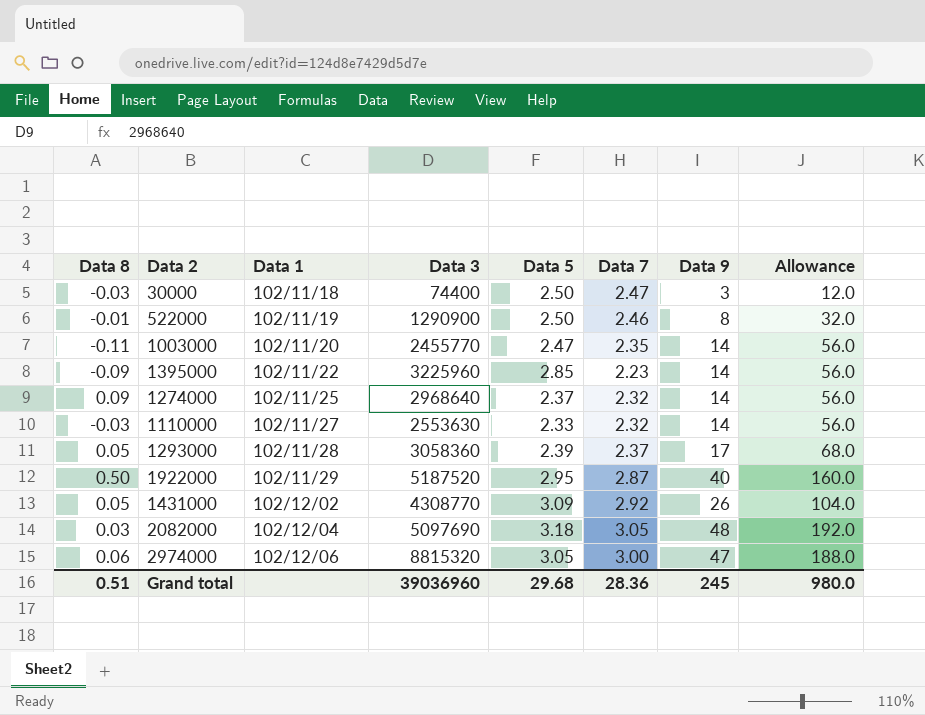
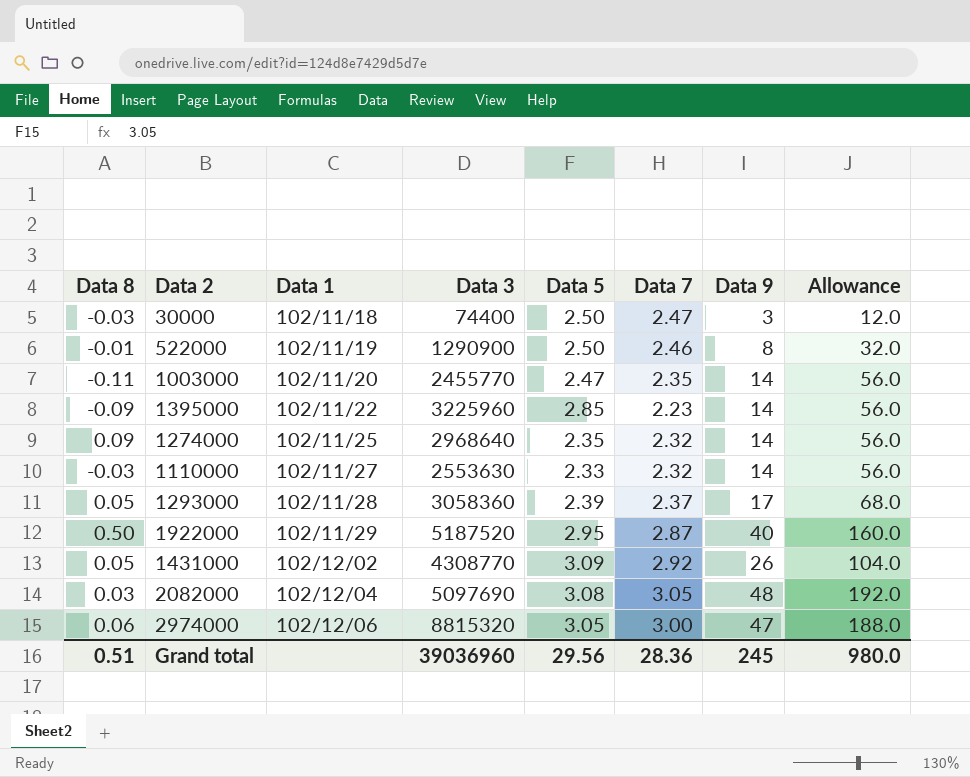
1274000 | Data 5: 2.37 -> 2.35
2082000 | Data 5: 3.18 -> 3.08
Grand total | Data 5: 29.68 -> 29.56

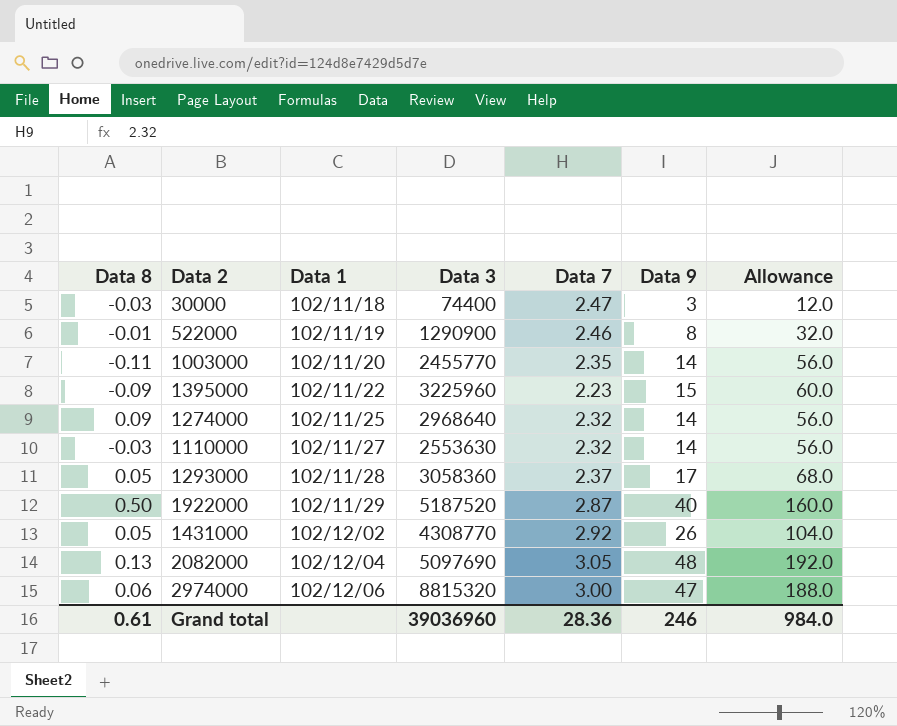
column Data 5 | position: 5 -> none
1395000 | Data 9: 14 -> 15
1395000 | Allowance: 56.0 -> 60.0
2082000 | Data 8: 0.03 -> 0.13
Grand total | Data 8: 0.51 -> 0.61
Grand total | Data 9: 245 -> 246
Grand total | Allowance: 980.0 -> 984.0

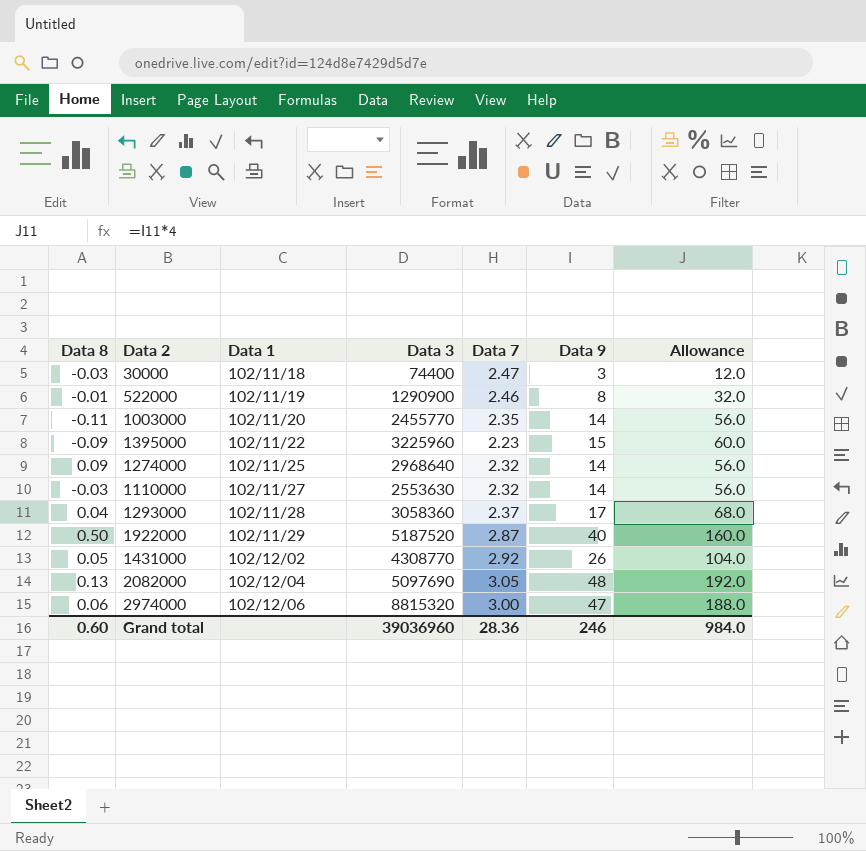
1293000 | Data 8: 0.05 -> 0.04
Grand total | Data 8: 0.61 -> 0.60

